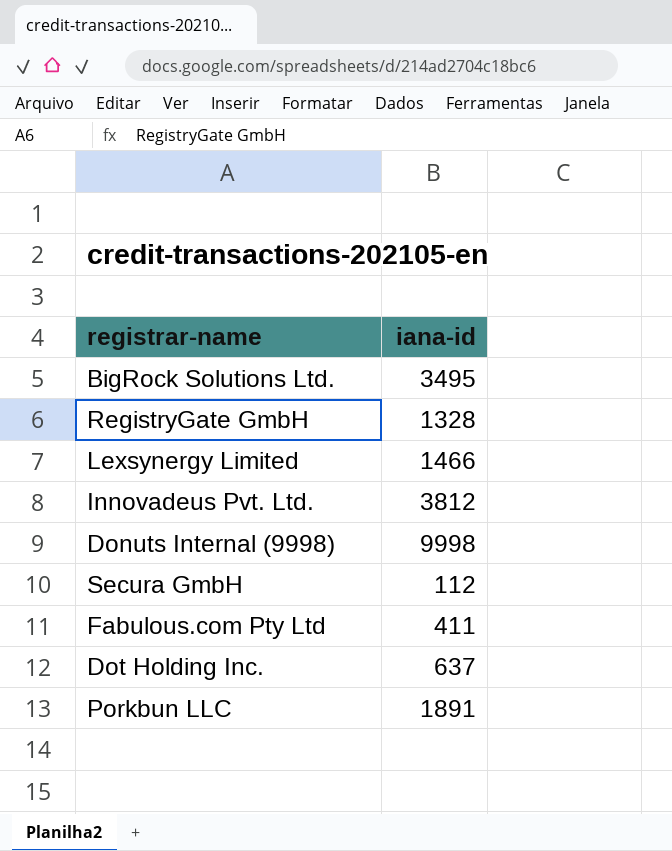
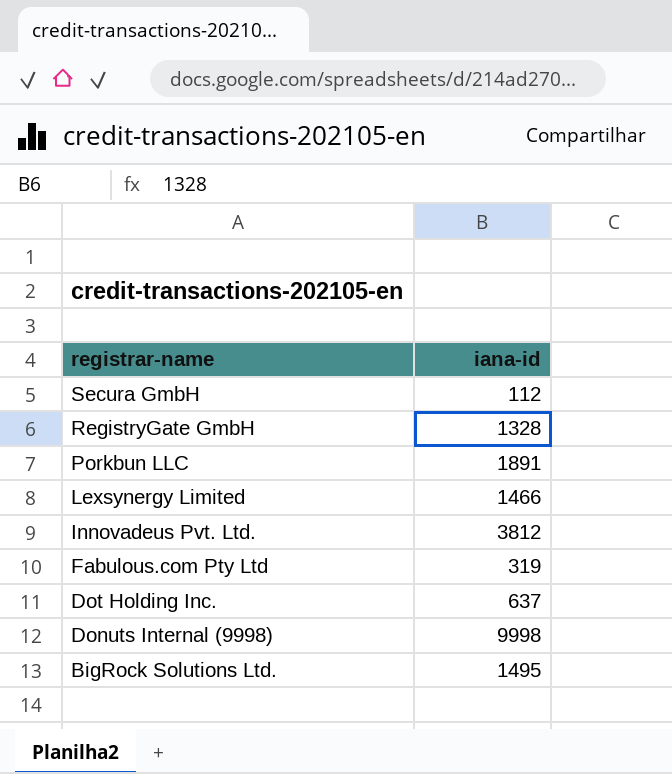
row order: none -> registrar-name descending
Fabulous.com Pty Ltd | iana-id: 411 -> 319
BigRock Solutions Ltd. | iana-id: 3495 -> 1495

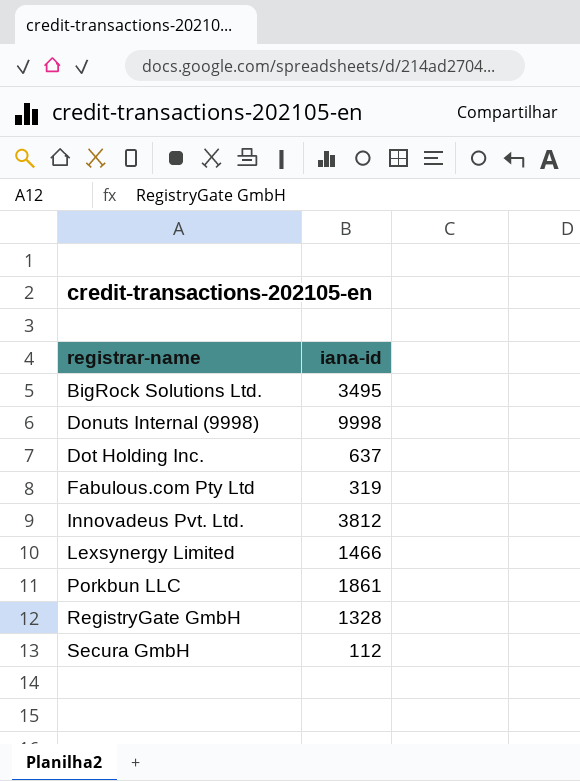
row order: registrar-name descending -> registrar-name ascending
BigRock Solutions Ltd. | iana-id: 1495 -> 3495
Porkbun LLC | iana-id: 1891 -> 1861

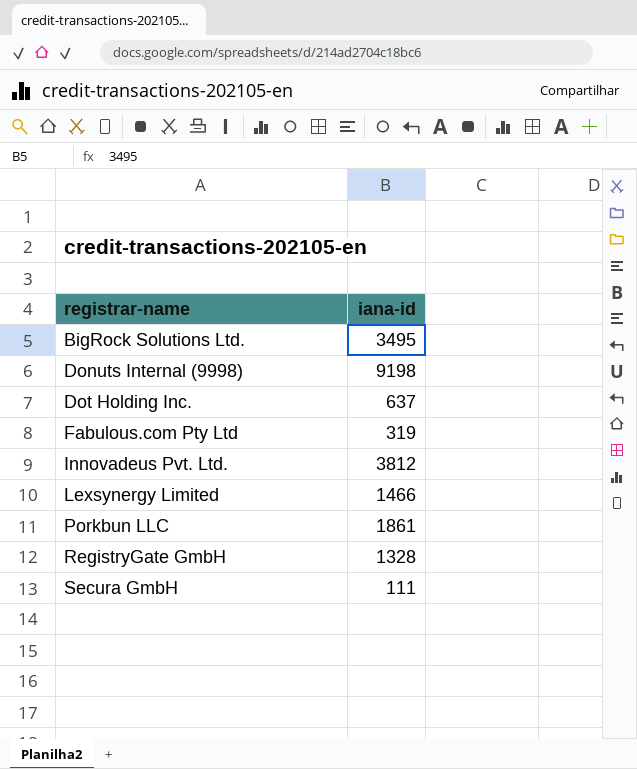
Donuts Internal (9998) | iana-id: 9998 -> 9198
Secura GmbH | iana-id: 112 -> 111

